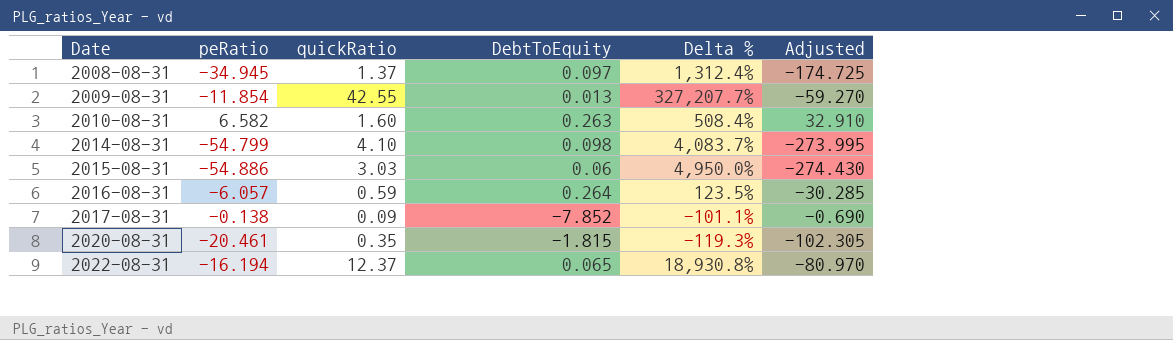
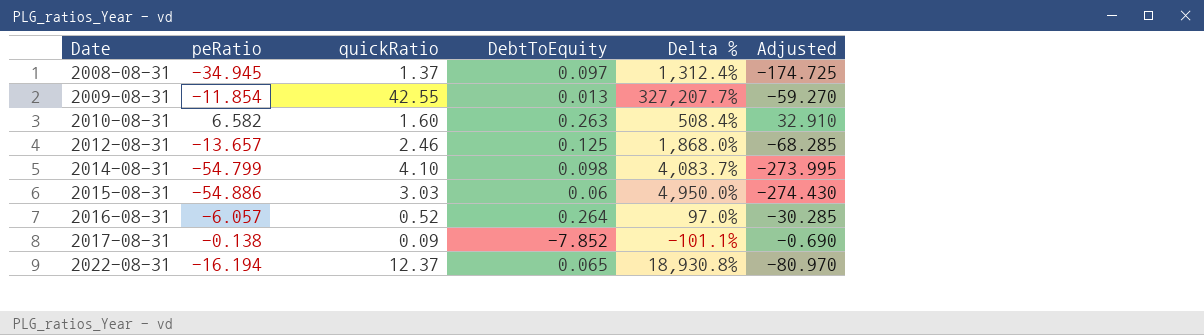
row 2020-08-31: -20.461 | 0.35 | -1.815 | -119.3% | -102.305 -> none
row 2012-08-31: none -> -13.657 | 2.46 | 0.125 | 1,868.0% | -68.285
2016-08-31 | quickRatio: 0.59 -> 0.52
2016-08-31 | Delta %: 123.5% -> 97.0%

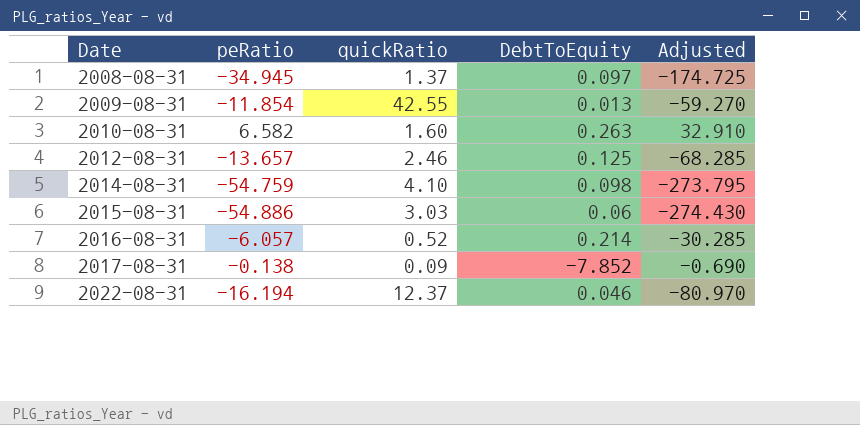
column Delta % | formula: ([quickRatio] - [DebtToEquity]) / [DebtToEquity] -> none
2014-08-31 | peRatio: -54.799 -> -54.759
2014-08-31 | Adjusted: -273.995 -> -273.795
2016-08-31 | DebtToEquity: 0.264 -> 0.214
2022-08-31 | DebtToEquity: 0.065 -> 0.046

